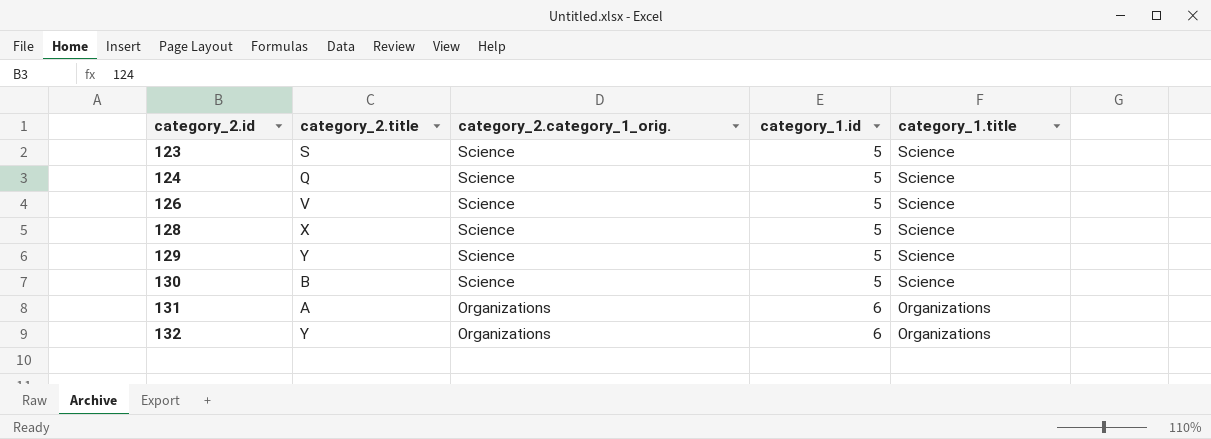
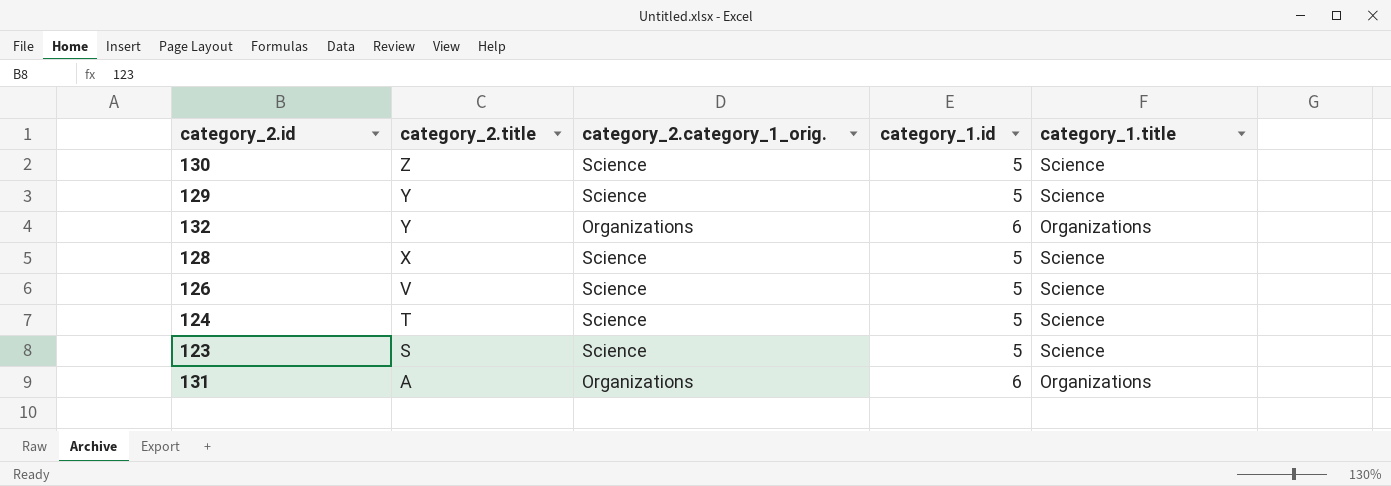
row order: category_2.id ascending -> category_2.title descending
130 | category_2.title: B -> Z
124 | category_2.title: Q -> T

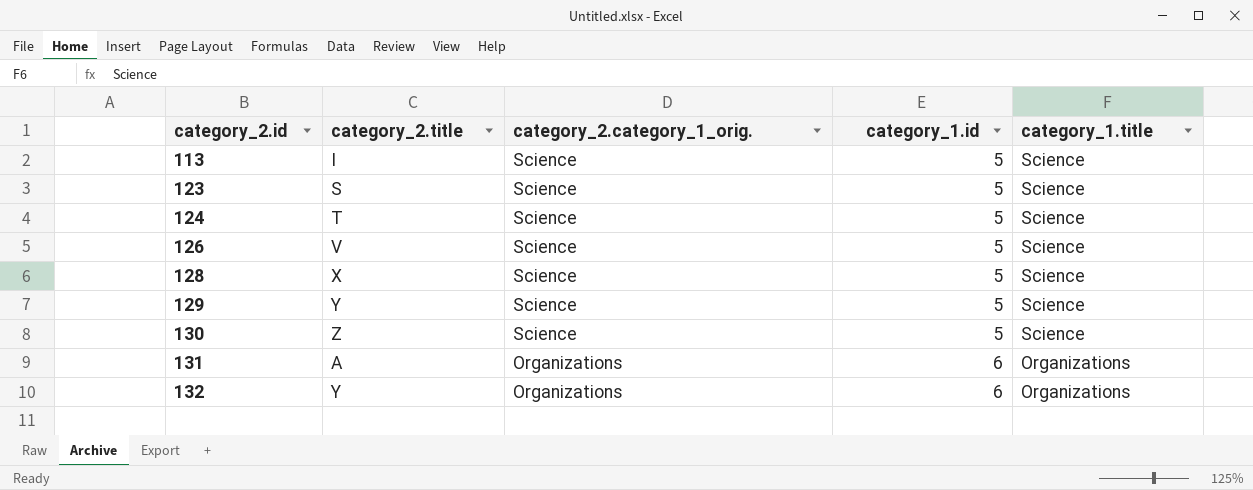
row order: category_2.title descending -> category_2.id ascending
row 113: none -> I | Science | 5 | Science

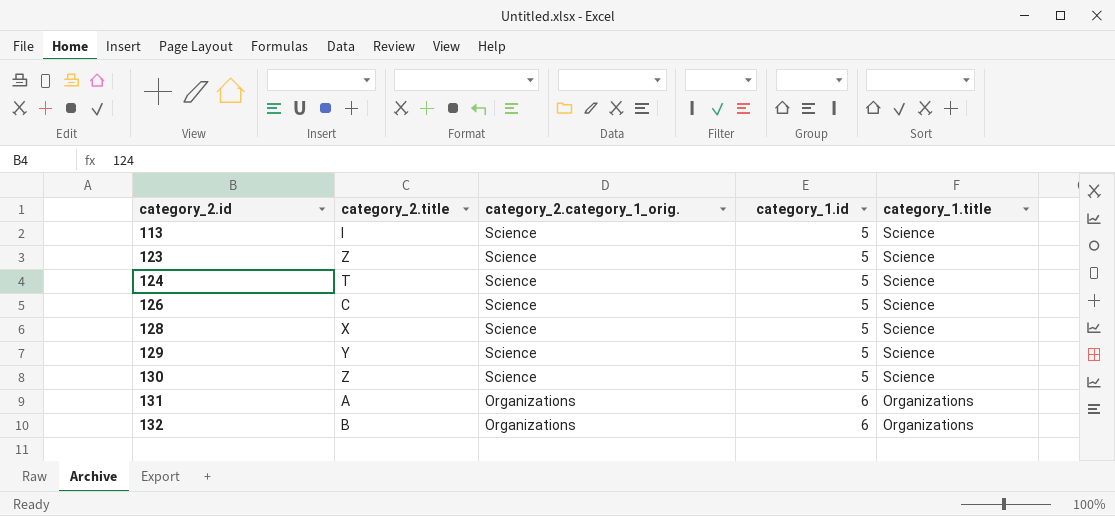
123 | category_2.title: S -> Z
126 | category_2.title: V -> C
132 | category_2.title: Y -> B

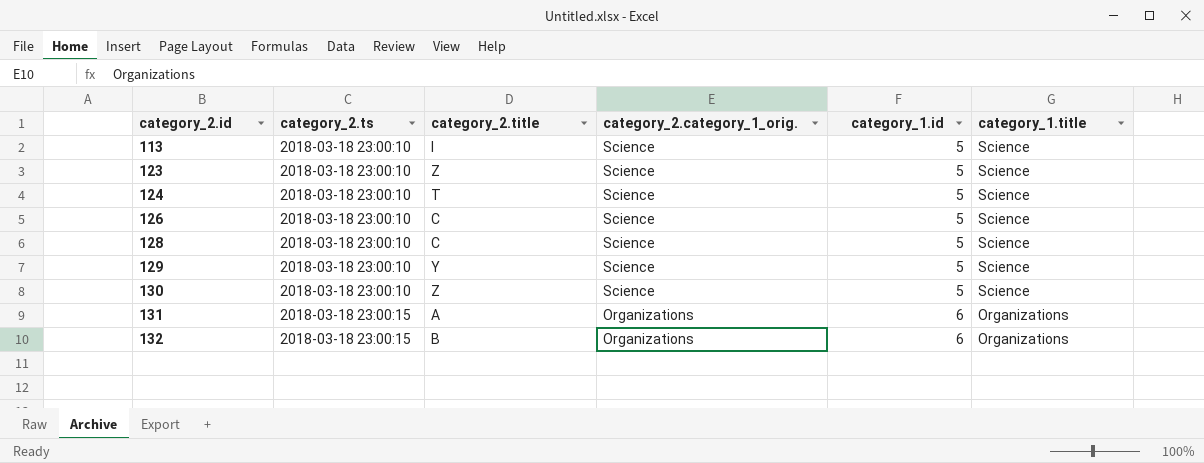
column category_2.ts | position: none -> 2
128 | category_2.title: X -> C

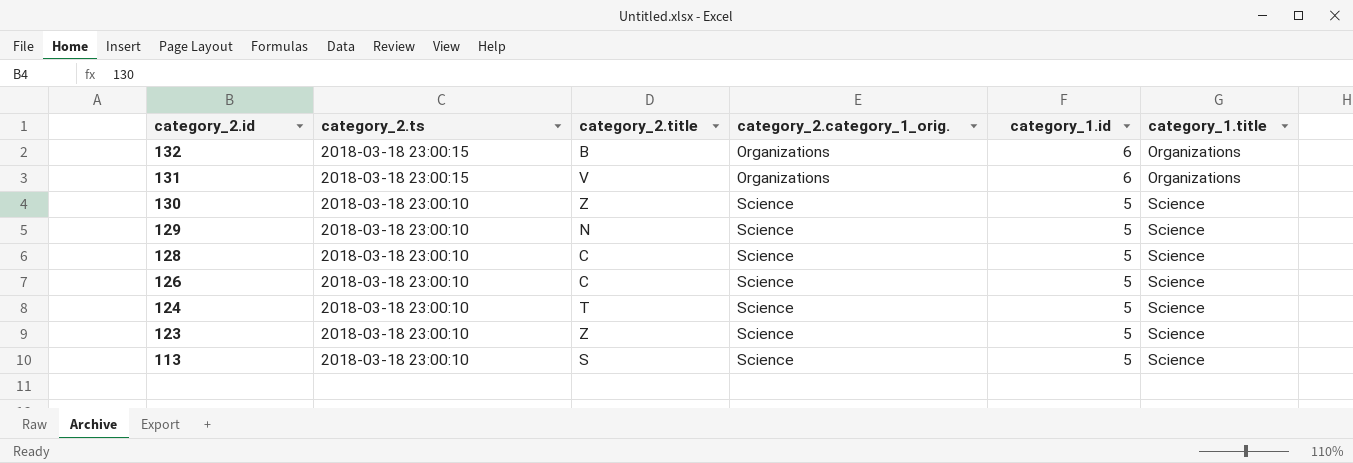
row order: category_2.id ascending -> category_2.id descending
131 | category_2.title: A -> V
129 | category_2.title: Y -> N
113 | category_2.title: I -> S

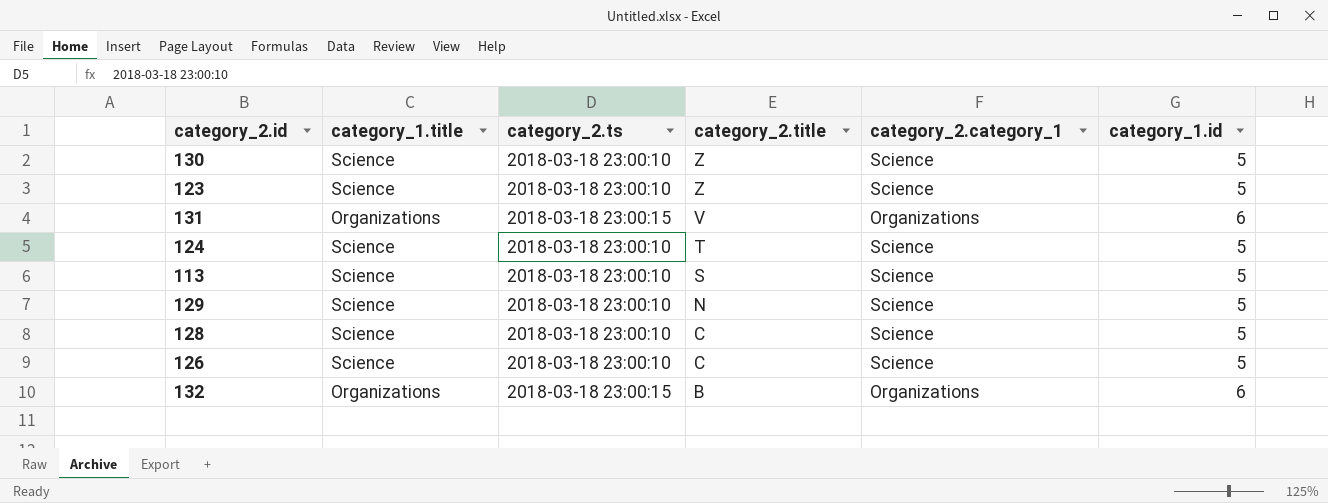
row order: category_2.id descending -> category_2.title descending
column category_1.title | position: 6 -> 2
column name: category_2.category_1_orig. -> category_2.category_1

